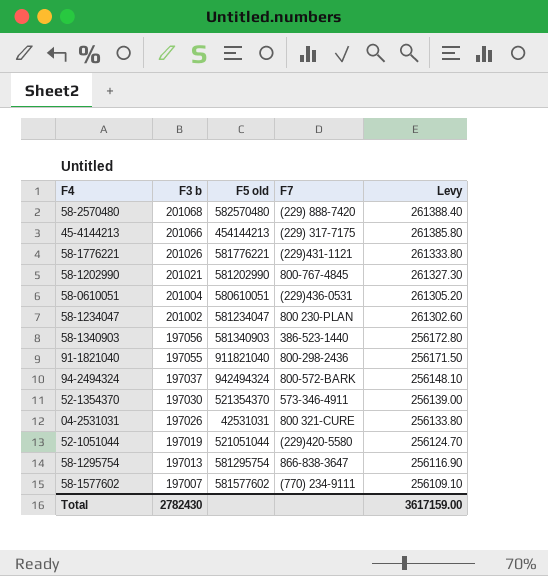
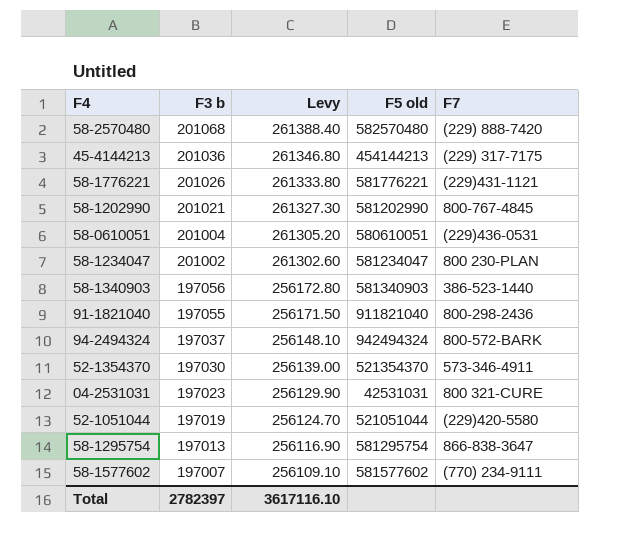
column Levy | position: 5 -> 3
45-4144213 | F3 b: 201066 -> 201036
45-4144213 | Levy: 261385.80 -> 261346.80
04-2531031 | F3 b: 197026 -> 197023
04-2531031 | Levy: 256133.80 -> 256129.90
Total | F3 b: 2782430 -> 2782397
Total | Levy: 3617159.00 -> 3617116.10

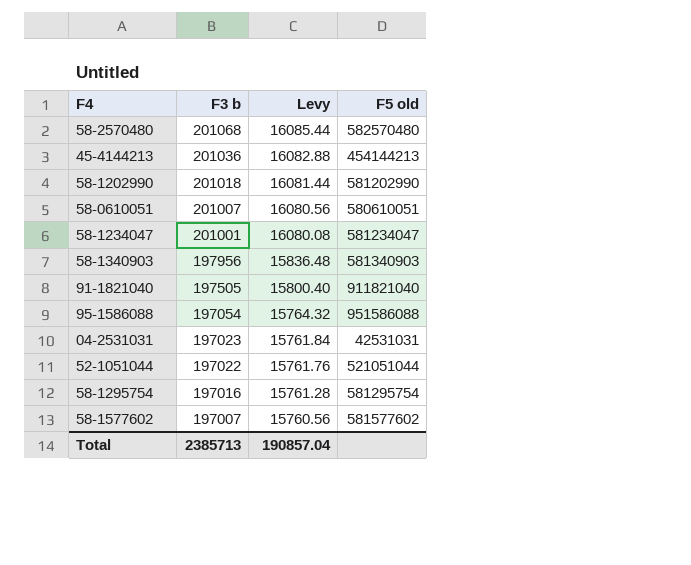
column F7 | position: 5 -> none
column Levy | formula: [F3 b] * 1.3 -> [F3 b] * 0.08
row 58-1776221: 201026 | 261333.80 | 581776221 | (229)431-1121 -> none
row 94-2494324: 197037 | 256148.10 | 942494324 | 800-572-BARK -> none
row 52-1354370: 197030 | 256139.00 | 521354370 | 573-346-4911 -> none
58-1202990 | F3 b: 201021 -> 201018
58-0610051 | F3 b: 201004 -> 201007
58-1234047 | F3 b: 201002 -> 201001
58-1340903 | F3 b: 197056 -> 197956
91-1821040 | F3 b: 197055 -> 197505
row 95-1586088: none -> 197054 | 15764.32 | 951586088
52-1051044 | F3 b: 197019 -> 197022
58-1295754 | F3 b: 197013 -> 197016
Total | F3 b: 2782397 -> 2385713
Total | Levy: 3617116.10 -> 190857.04

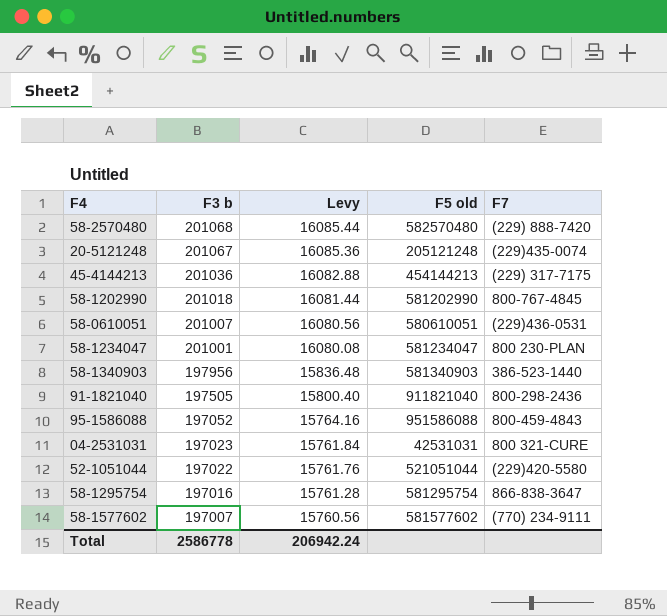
column F7 | position: none -> 5
row 20-5121248: none -> 201067 | 16085.36 | 205121248 | (229)435-0074
95-1586088 | F3 b: 197054 -> 197052
95-1586088 | Levy: 15764.32 -> 15764.16
Total | F3 b: 2385713 -> 2586778
Total | Levy: 190857.04 -> 206942.24

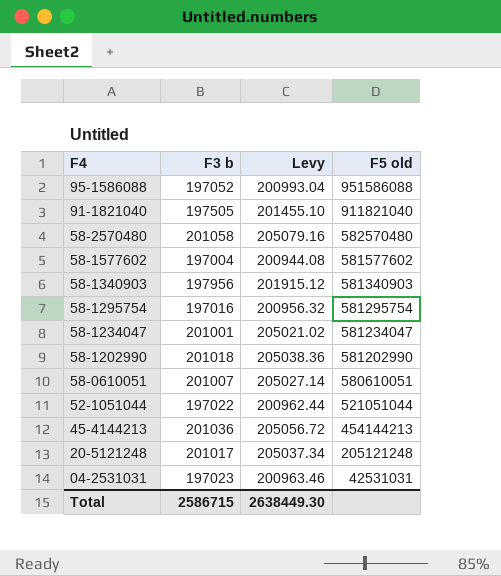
row order: F3 b descending -> F4 descending
column F7 | position: 5 -> none
column Levy | formula: [F3 b] * 0.08 -> [F3 b] * 1.02
58-2570480 | F3 b: 201068 -> 201058
58-1577602 | F3 b: 197007 -> 197004
20-5121248 | F3 b: 201067 -> 201017
Total | F3 b: 2586778 -> 2586715
Total | Levy: 206942.24 -> 2638449.30

